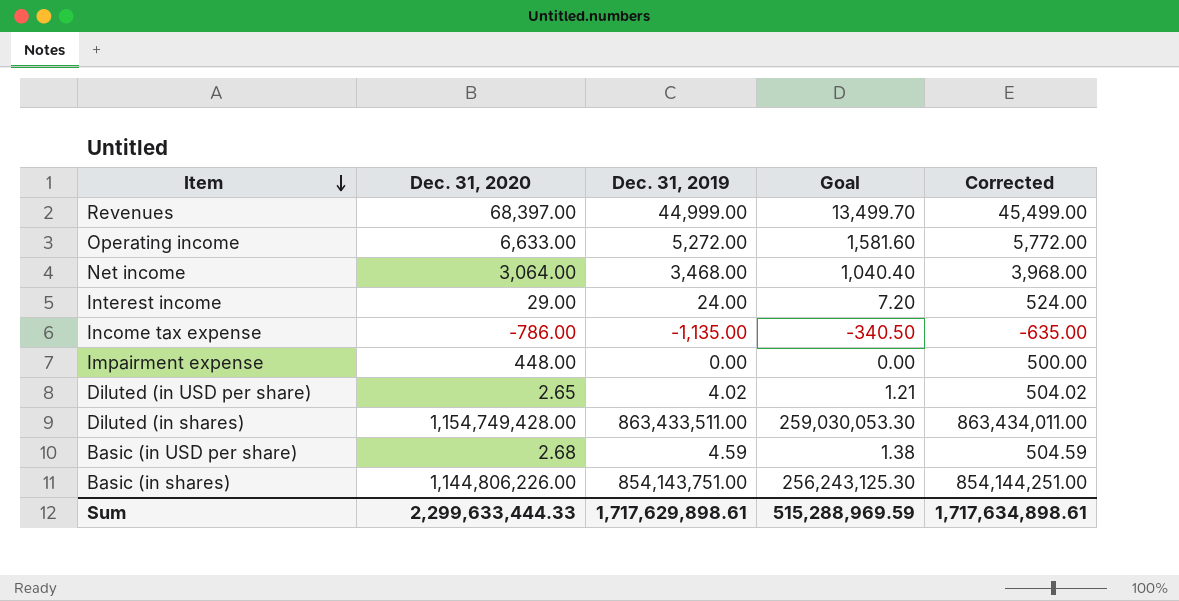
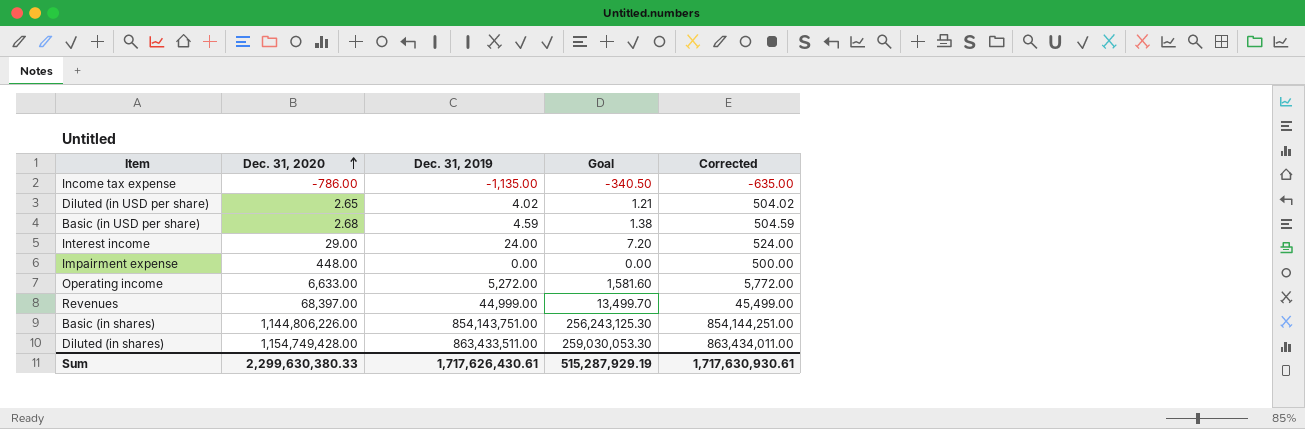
row order: Item descending -> Dec. 31, 2020 ascending
row Net income: 3,064.00 | 3,468.00 | 1,040.40 | 3,968.00 -> none
Sum | Dec. 31, 2020: 2,299,633,444.33 -> 2,299,630,380.33
Sum | Dec. 31, 2019: 1,717,629,898.61 -> 1,717,626,430.61
Sum | Goal: 515,288,969.59 -> 515,287,929.19
Sum | Corrected: 1,717,634,898.61 -> 1,717,630,930.61

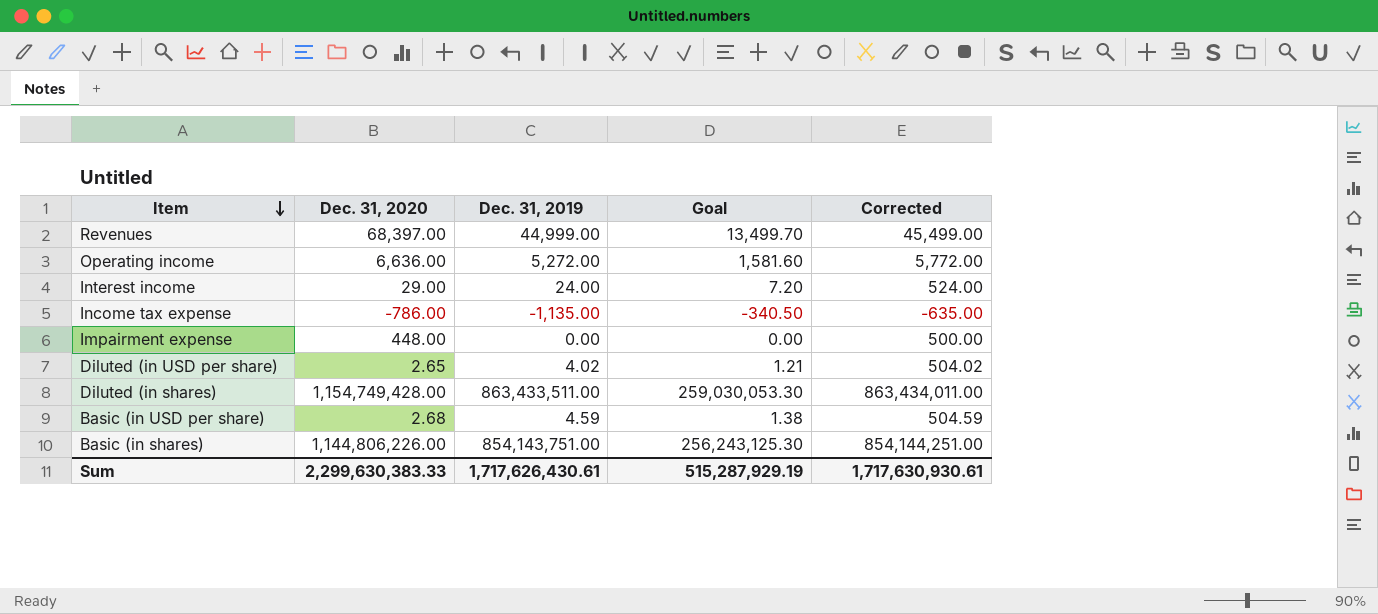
row order: Dec. 31, 2020 ascending -> Item descending
Operating income | Dec. 31, 2020: 6,633.00 -> 6,636.00
Sum | Dec. 31, 2020: 2,299,630,380.33 -> 2,299,630,383.33

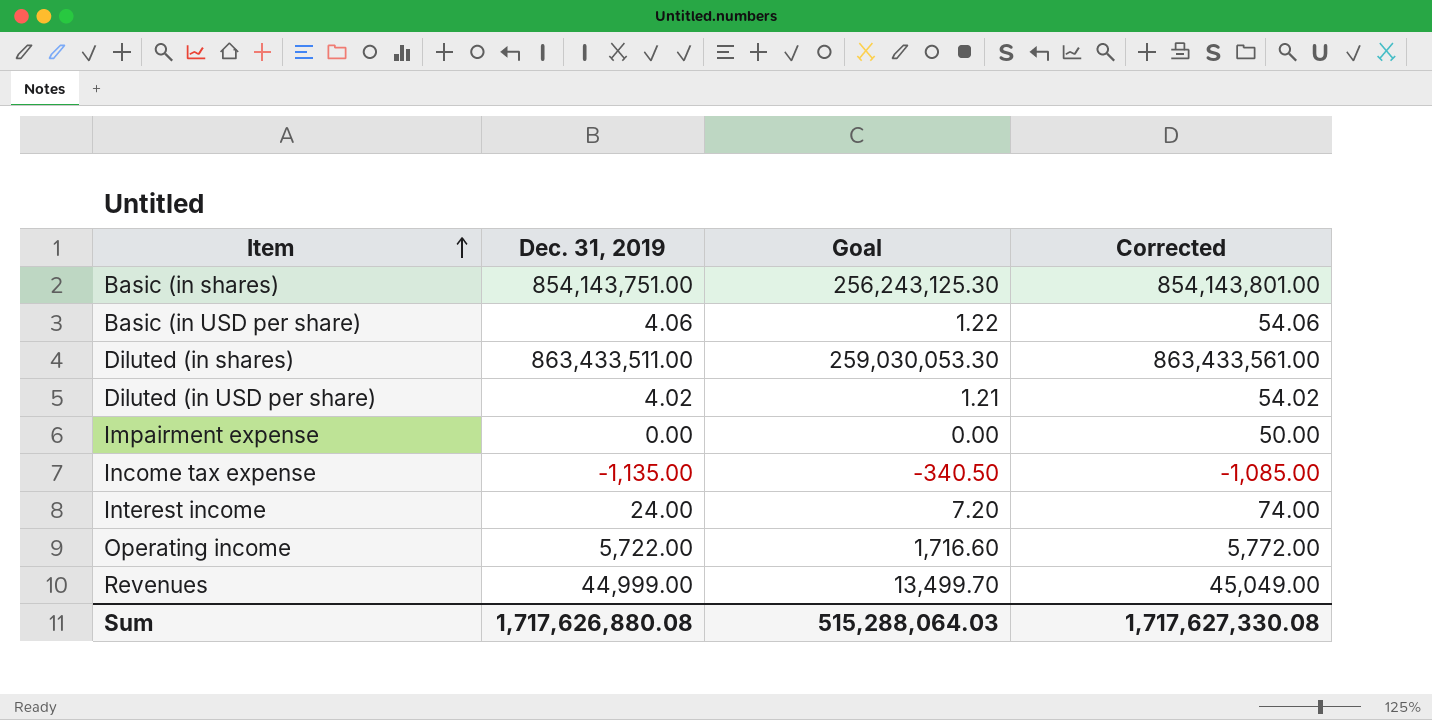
row order: Item descending -> Item ascending
column Dec. 31, 2020 | position: 2 -> none
column Corrected | formula: [Dec. 31, 2019] + 500 -> [Dec. 31, 2019] + 50
Basic (in USD per share) | Dec. 31, 2019: 4.59 -> 4.06
Basic (in USD per share) | Goal: 1.38 -> 1.22
Operating income | Dec. 31, 2019: 5,272.00 -> 5,722.00
Operating income | Goal: 1,581.60 -> 1,716.60
Sum | Dec. 31, 2019: 1,717,626,430.61 -> 1,717,626,880.08
Sum | Goal: 515,287,929.19 -> 515,288,064.03
Sum | Corrected: 1,717,630,930.61 -> 1,717,627,330.08

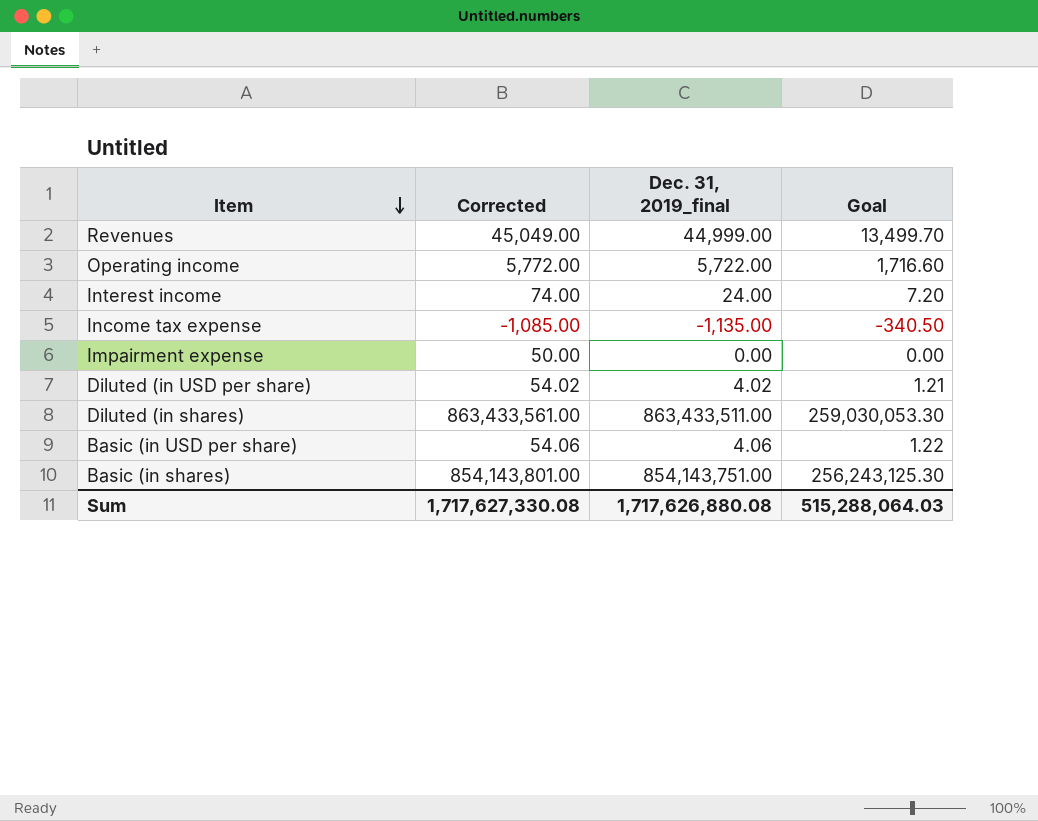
row order: Item ascending -> Item descending
column Corrected | position: 4 -> 2
column name: Dec. 31, 2019 -> Dec. 31, 2019_final

